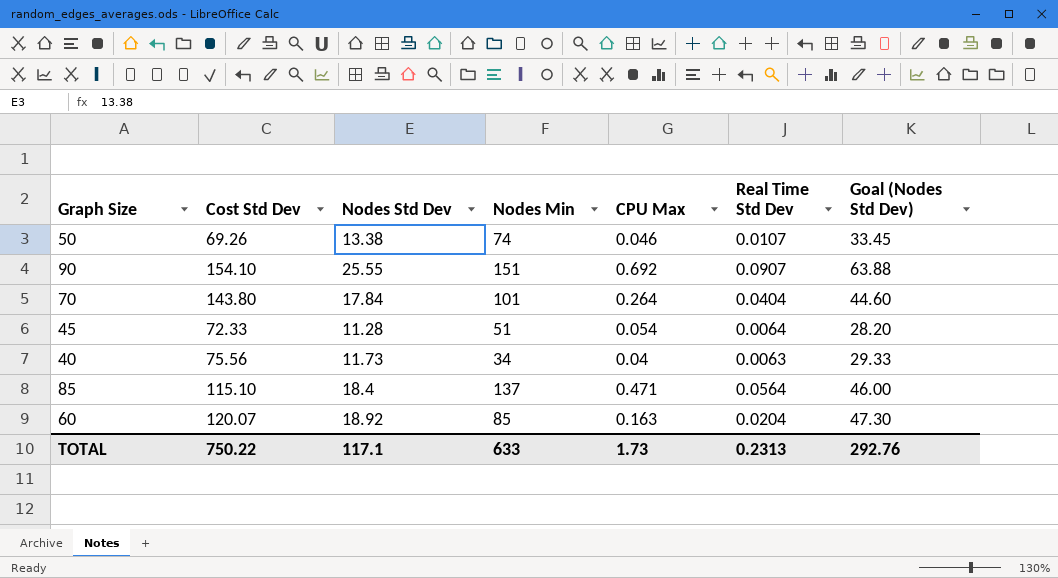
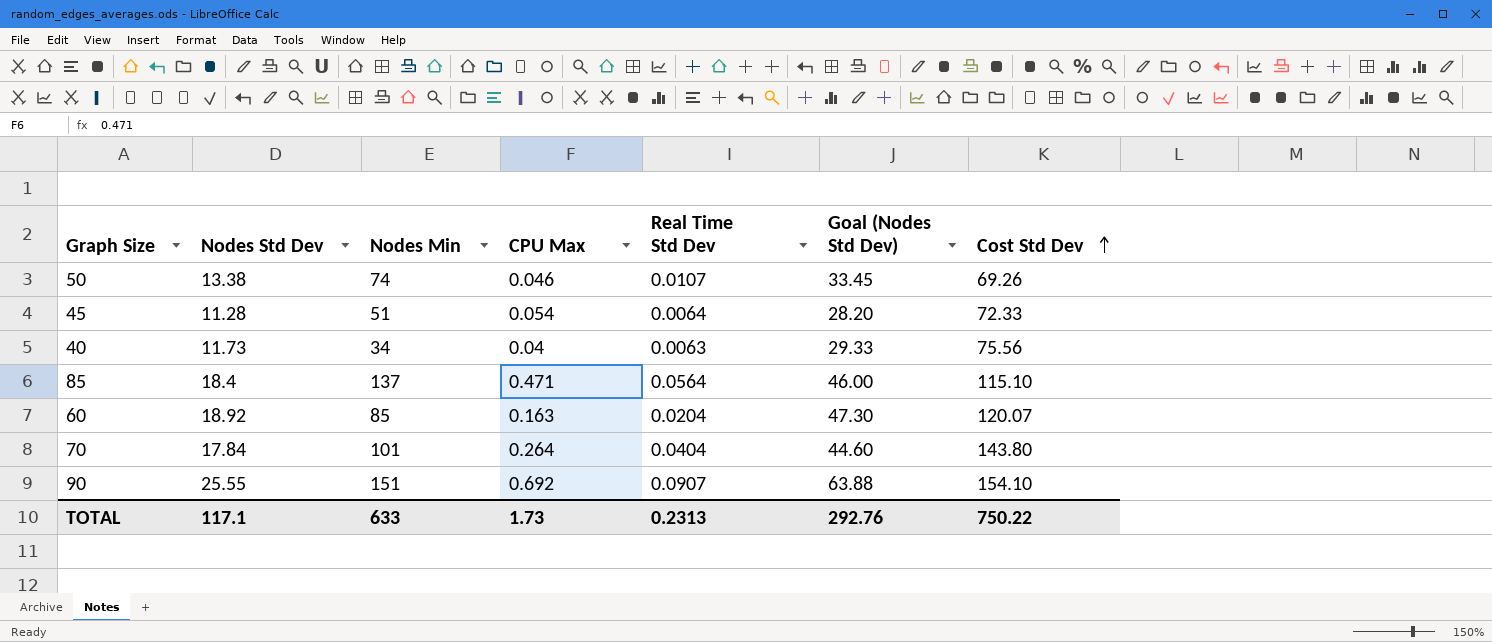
row order: none -> Cost Std Dev ascending
column Cost Std Dev | position: 2 -> 7

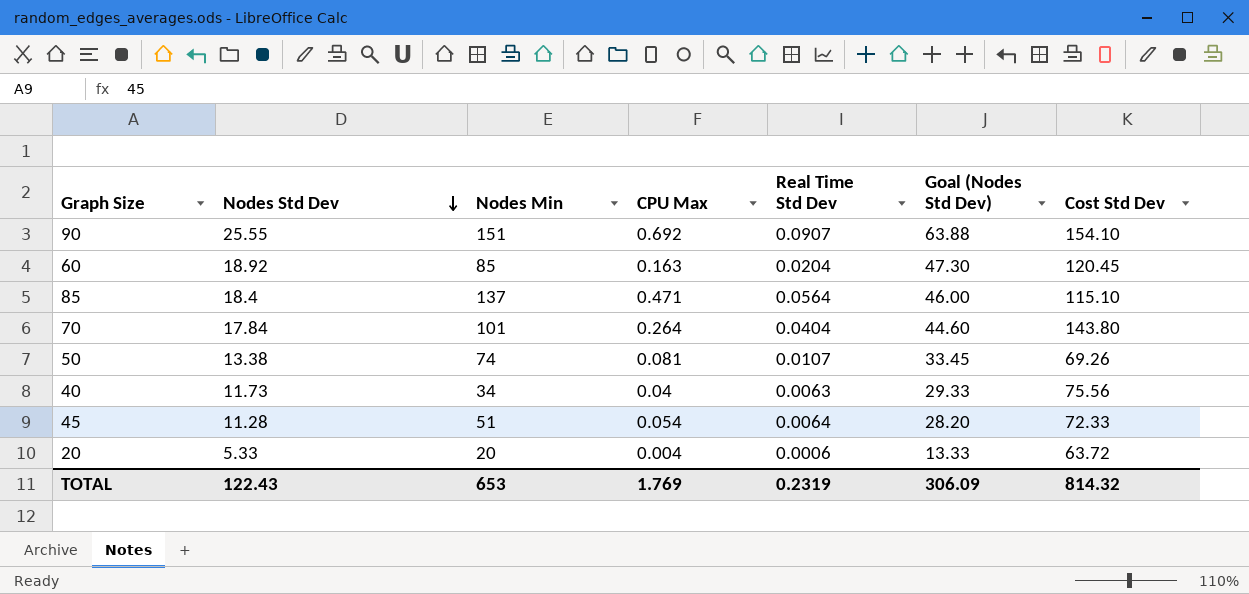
row order: Cost Std Dev ascending -> Nodes Std Dev descending
60 | Cost Std Dev: 120.07 -> 120.45
50 | CPU Max: 0.046 -> 0.081
row 20: none -> 5.33 | 20 | 0.004 | 0.0006 | 13.33 | 63.72
TOTAL | Nodes Std Dev: 117.1 -> 122.43
TOTAL | Nodes Min: 633 -> 653
TOTAL | CPU Max: 1.73 -> 1.769
TOTAL | Real Time Std Dev: 0.2313 -> 0.2319
TOTAL | Goal (Nodes Std Dev): 292.76 -> 306.09
TOTAL | Cost Std Dev: 750.22 -> 814.32

